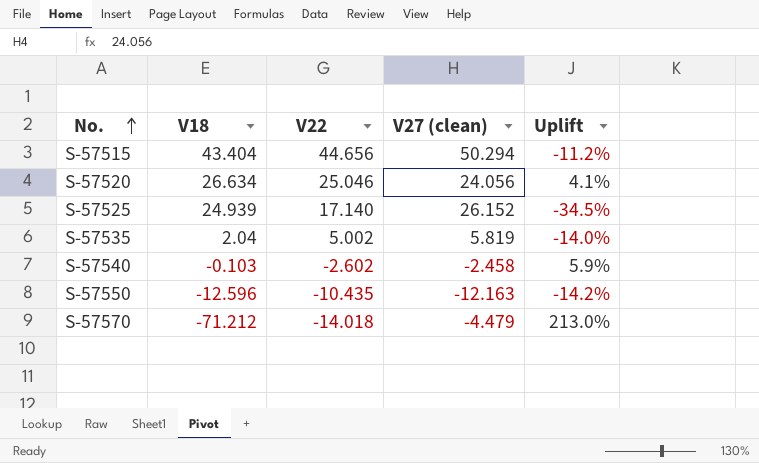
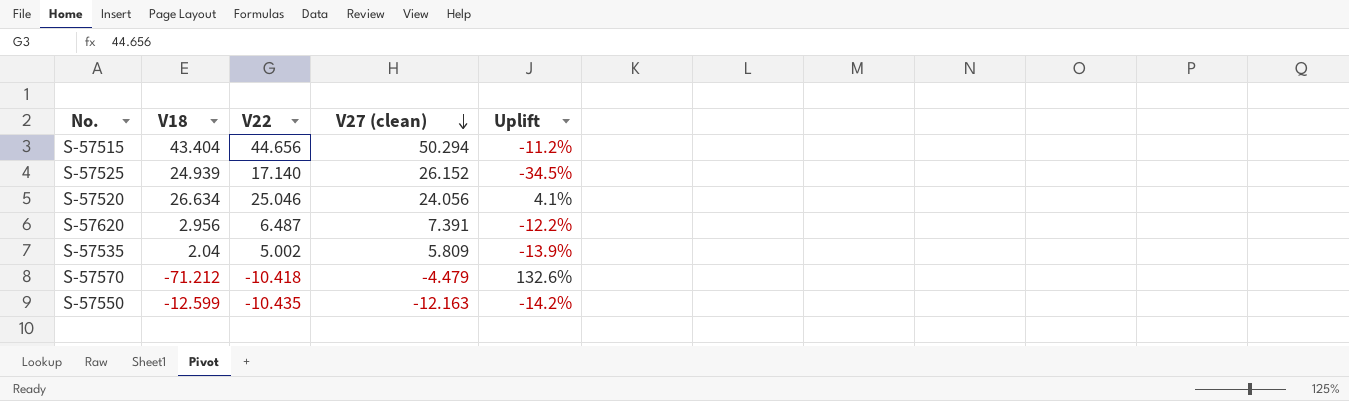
row order: No. ascending -> V27 (clean) descending
row S-57540: -0.103 | -2.602 | -2.458 | 5.9% -> none
row S-57620: none -> 2.956 | 6.487 | 7.391 | -12.2%
S-57535 | V27 (clean): 5.819 -> 5.809
S-57535 | Uplift: -14.0% -> -13.9%
S-57570 | V22: -14.018 -> -10.418
S-57570 | Uplift: 213.0% -> 132.6%
S-57550 | V18: -12.596 -> -12.599

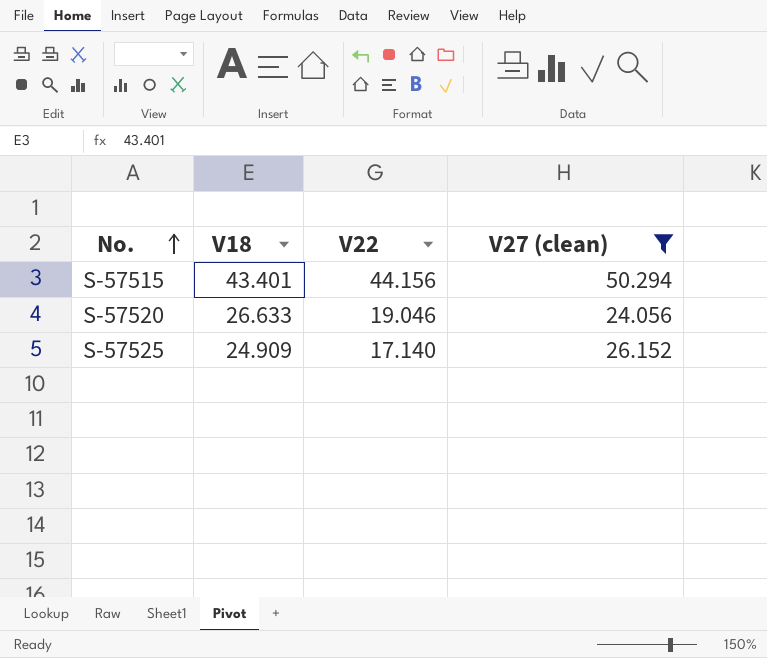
filter: none -> V27 (clean) >= 24.056
row order: V27 (clean) descending -> No. ascending
column Uplift | formula: ([V22] - [V27 (clean)]) / [V27 (clean)] -> none
S-57515 | V18: 43.404 -> 43.401
S-57515 | V22: 44.656 -> 44.156
S-57520 | V18: 26.634 -> 26.633
S-57520 | V22: 25.046 -> 19.046
S-57525 | V18: 24.939 -> 24.909

